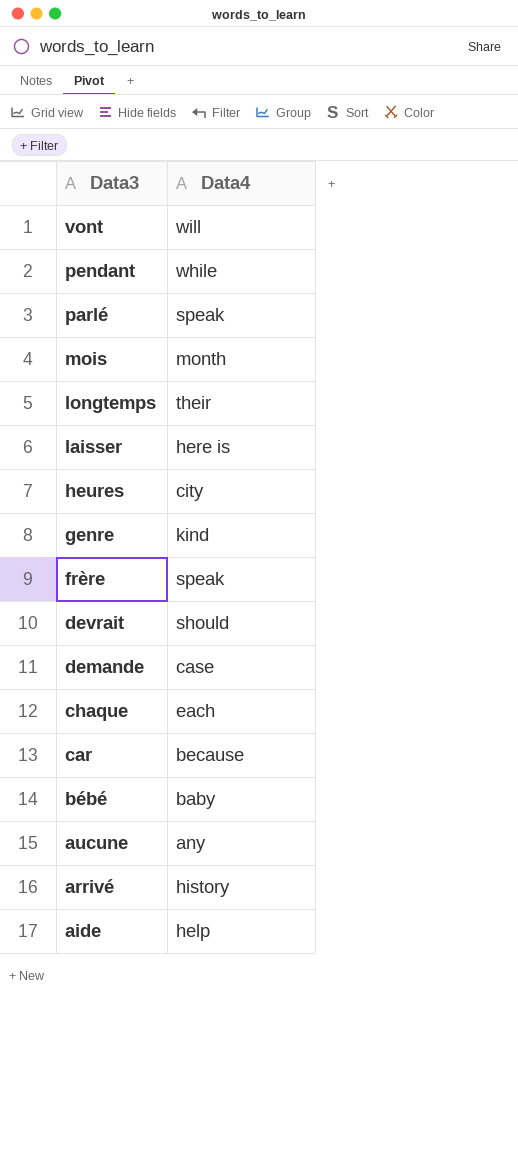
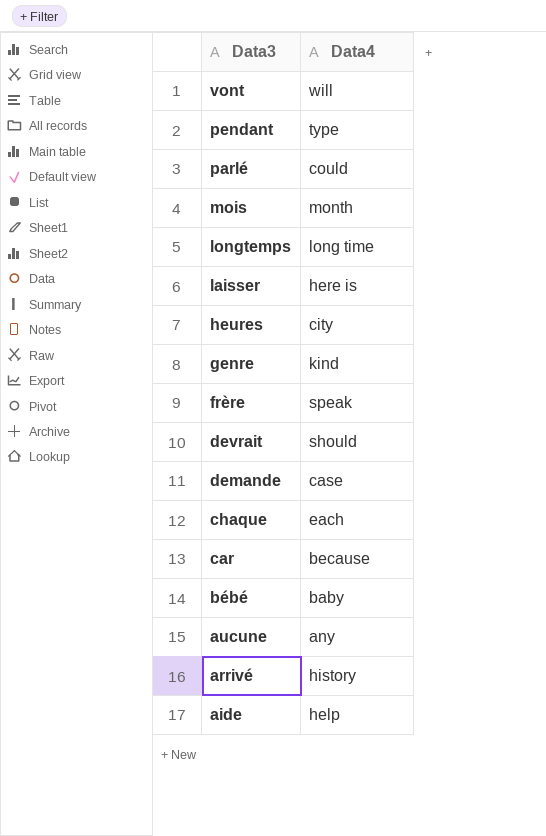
pendant | Data4: while -> type
parlé | Data4: speak -> could
longtemps | Data4: their -> long time

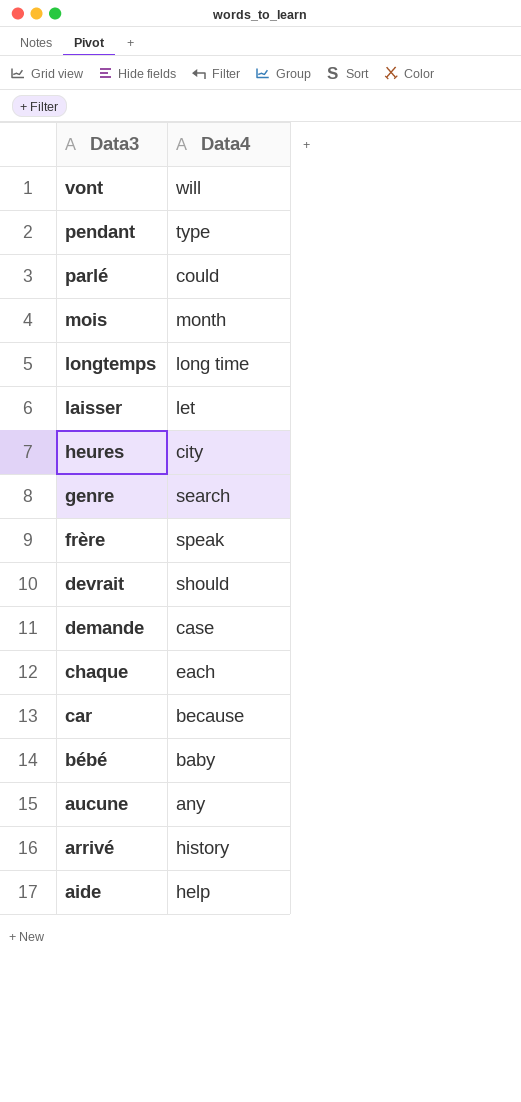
laisser | Data4: here is -> let
genre | Data4: kind -> search

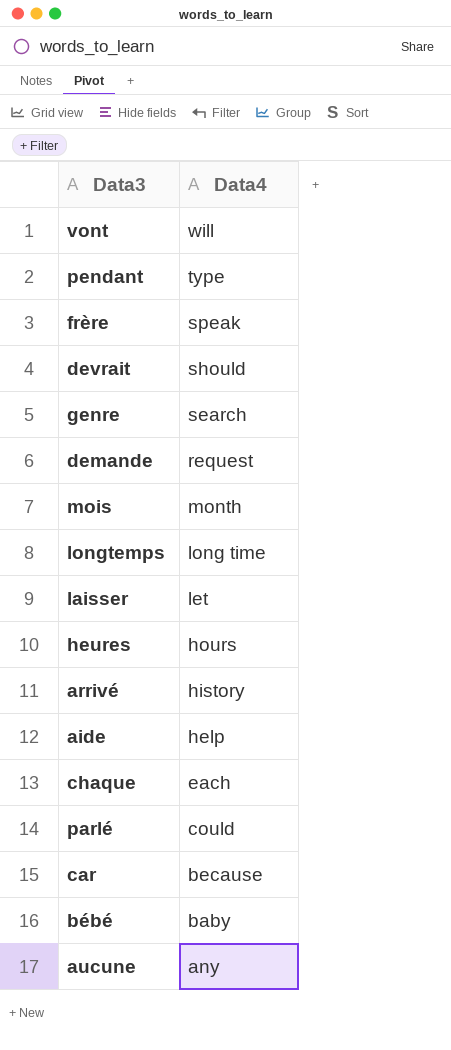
row order: Data3 descending -> Data4 descending
demande | Data4: case -> request
heures | Data4: city -> hours

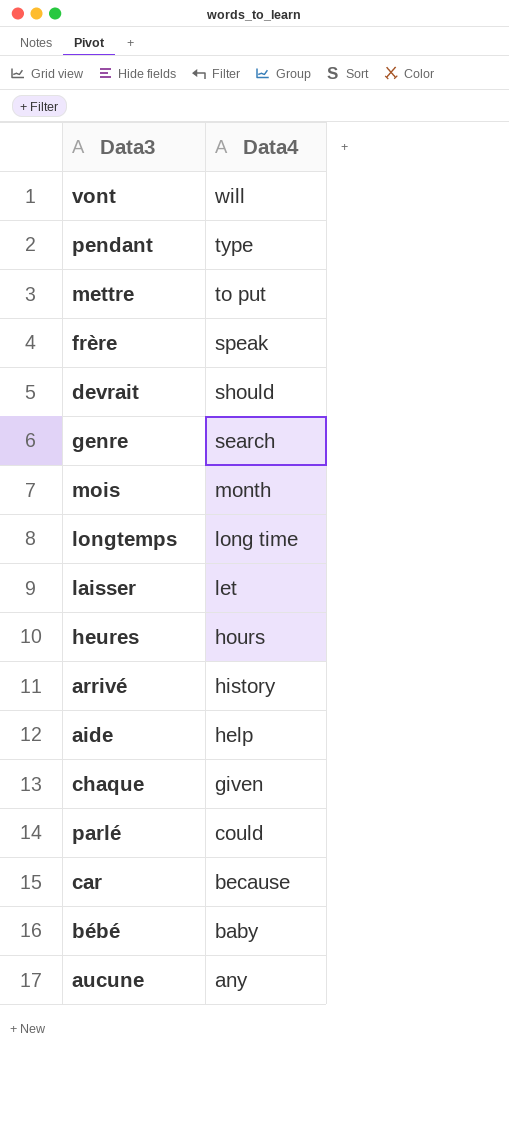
row demande: request -> none
row mettre: none -> to put
chaque | Data4: each -> given

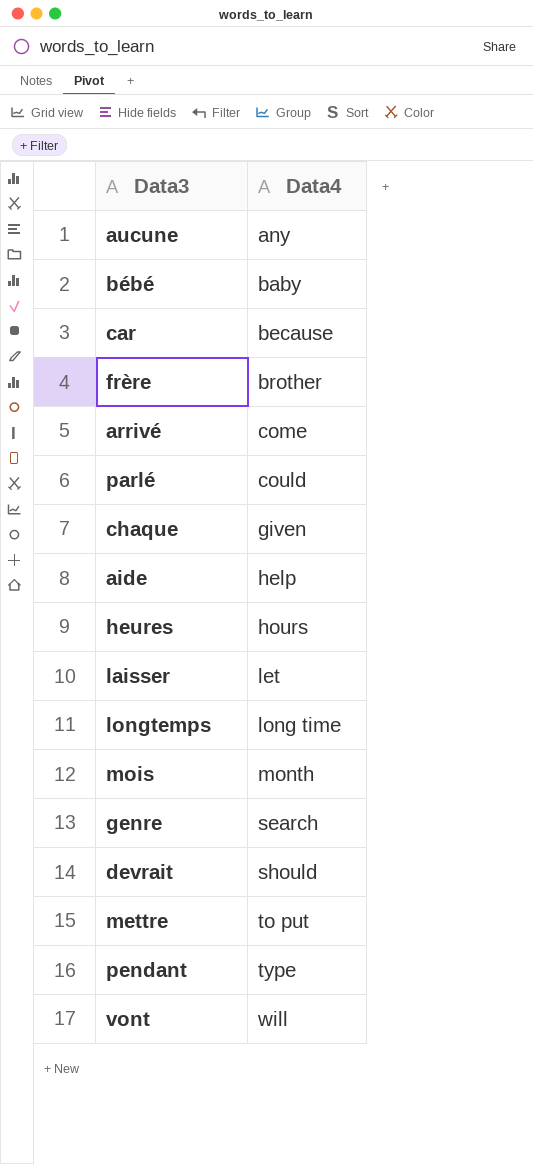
row order: Data4 descending -> Data4 ascending
frère | Data4: speak -> brother
arrivé | Data4: history -> come

